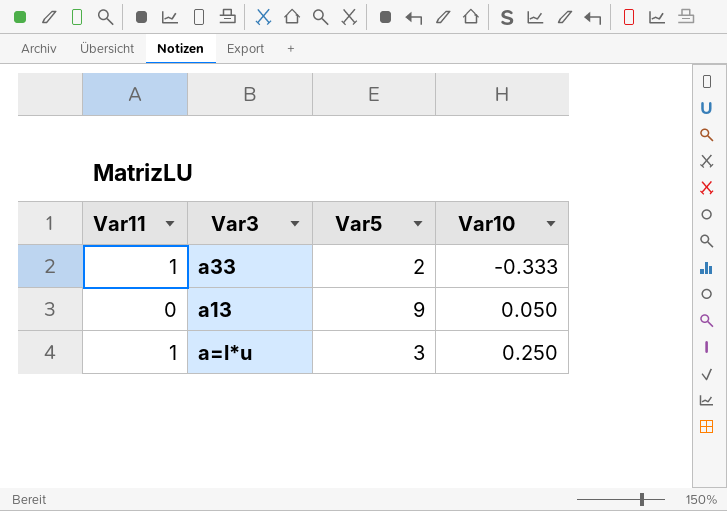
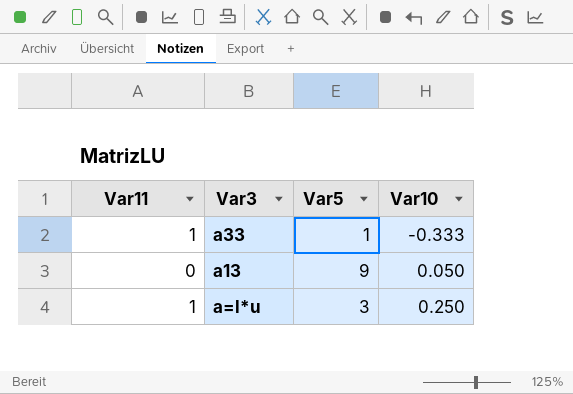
a33 | Var5: 2 -> 1

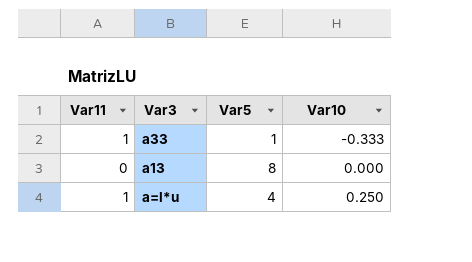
a13 | Var5: 9 -> 8
a13 | Var10: 0.050 -> 0.000
a=l*u | Var5: 3 -> 4

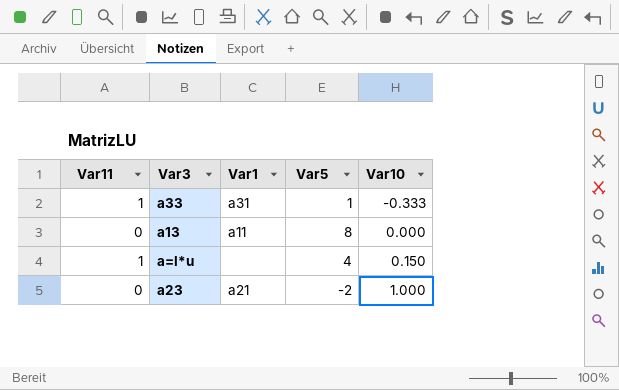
column Var1 | position: none -> 3
a=l*u | Var10: 0.250 -> 0.150
row a23: none -> 0 | a21 | -2 | 1.000

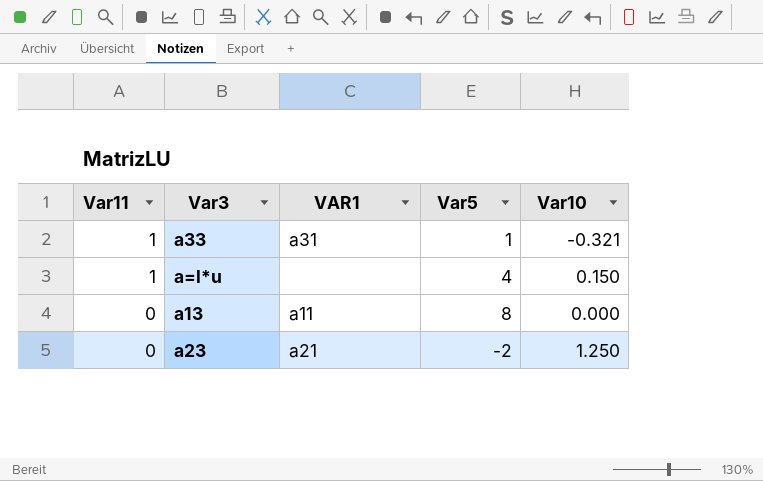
row order: Var10 ascending -> Var11 descending
column name: Var1 -> VAR1
a33 | Var10: -0.333 -> -0.321
a23 | Var10: 1.000 -> 1.250

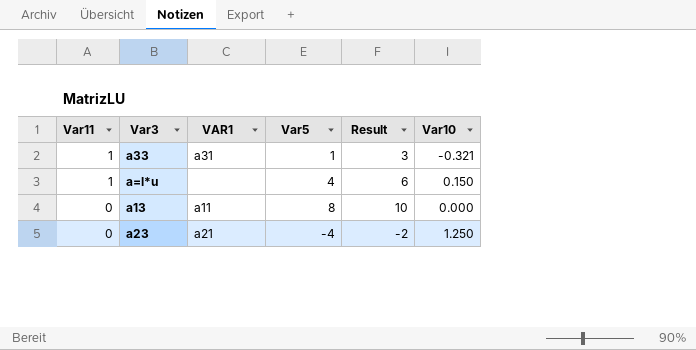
column Result | formula: none -> [Var5] + 2
a23 | Var5: -2 -> -4

